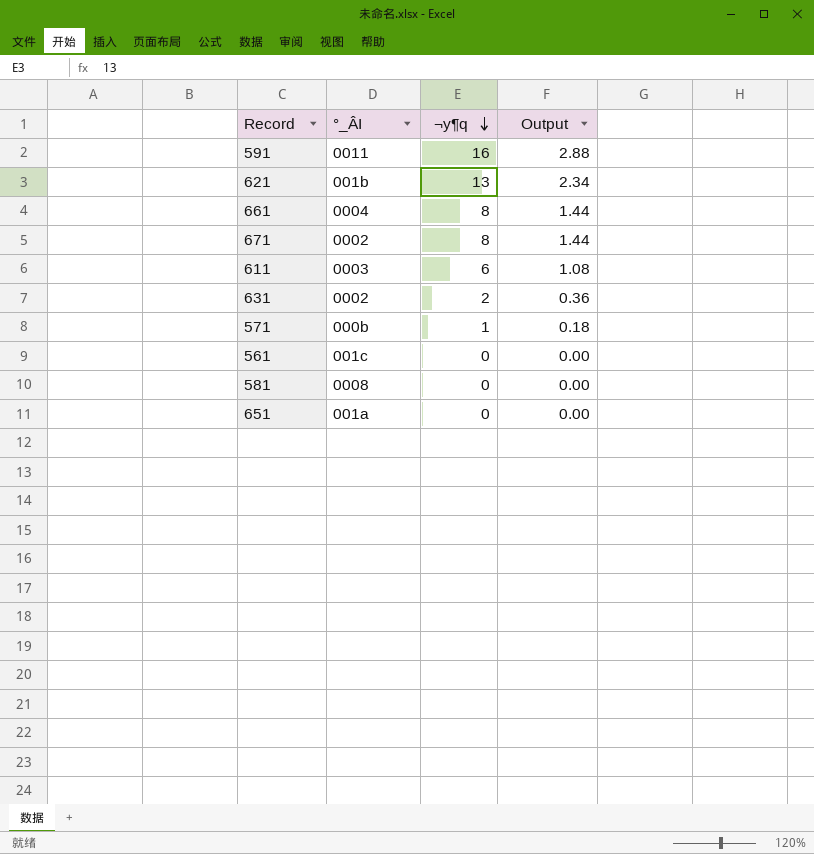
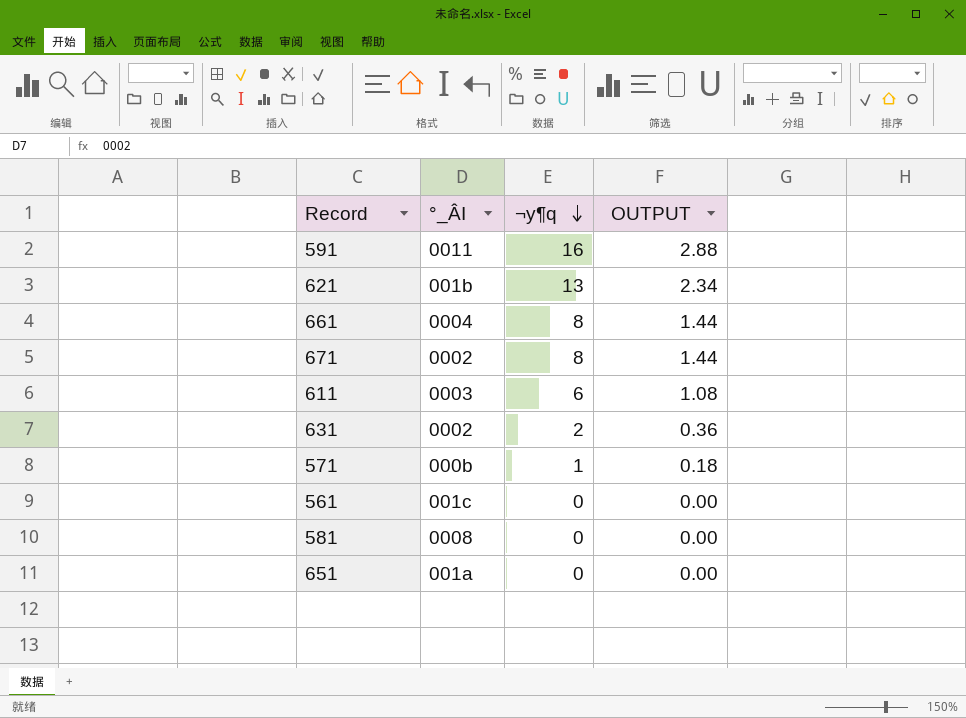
column name: Output -> OUTPUT

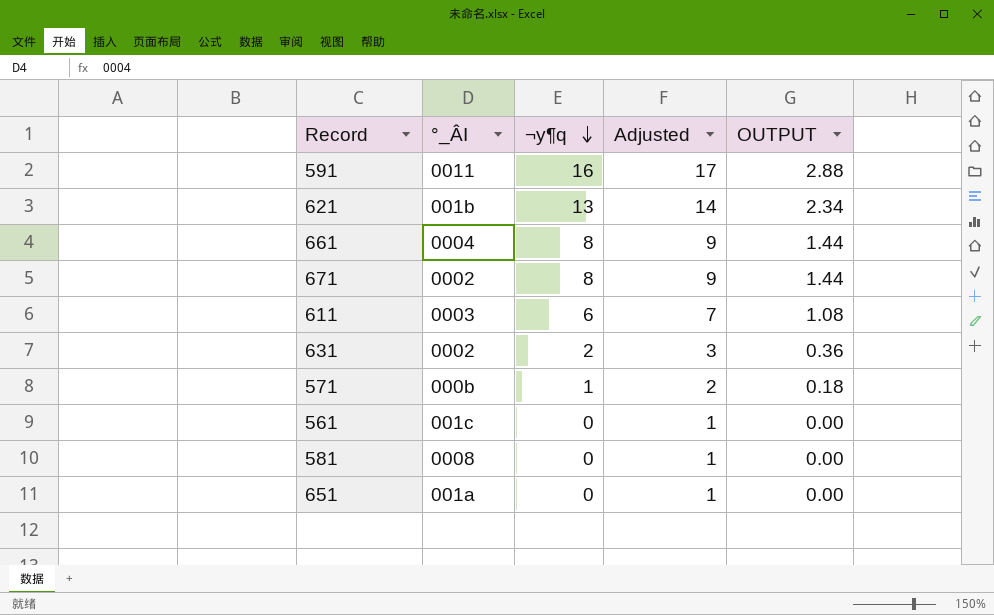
column Adjusted | formula: none -> [¬y¶q] + 1

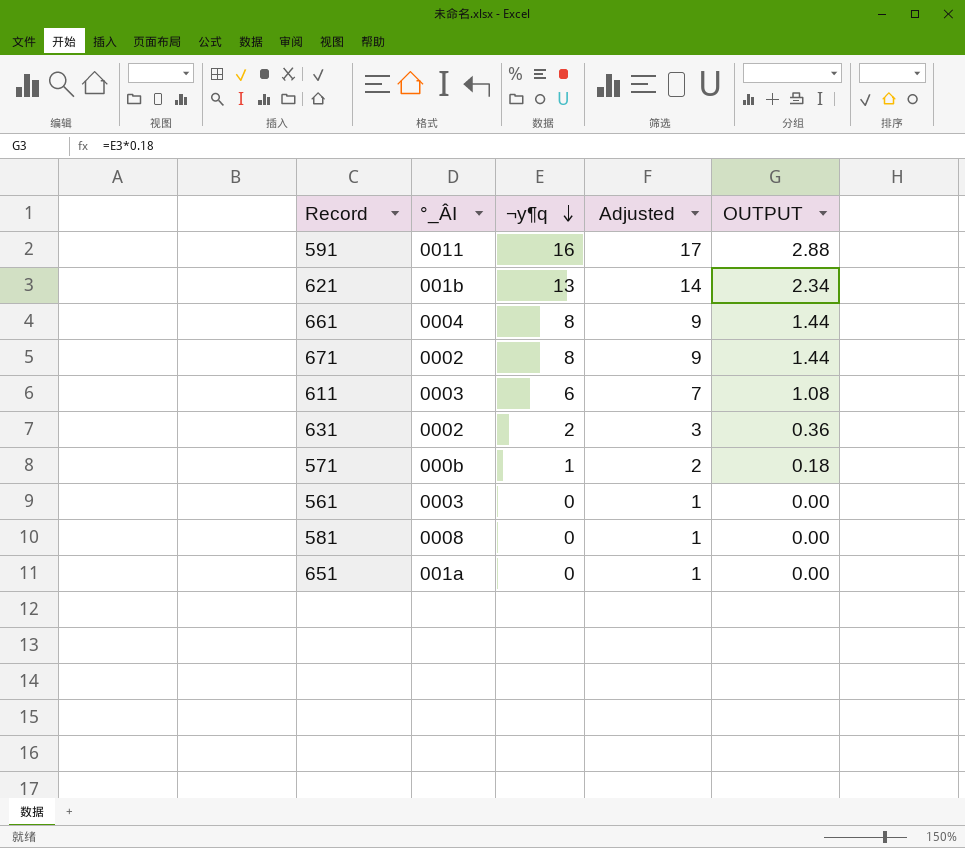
561 | °_ÂI: 001c -> 0003

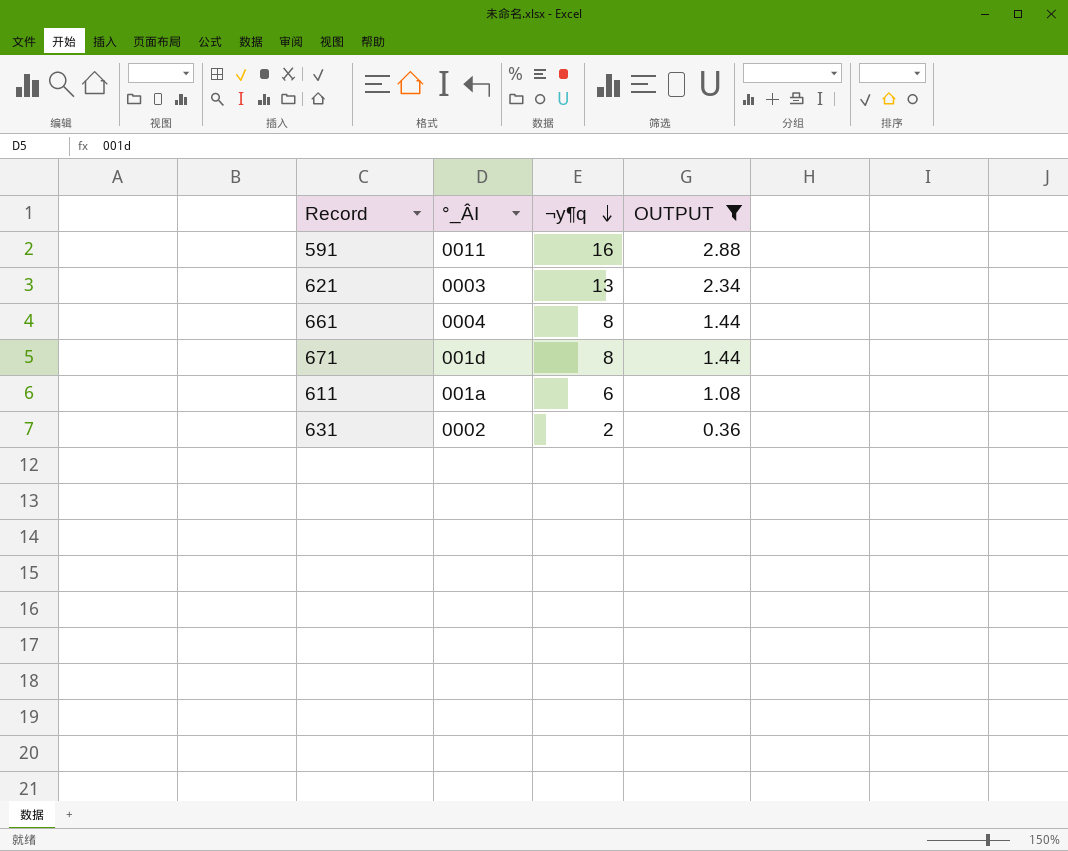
filter: none -> OUTPUT >= 0.36
column Adjusted | formula: [¬y¶q] + 1 -> none
621 | °_ÂI: 001b -> 0003
671 | °_ÂI: 0002 -> 001d
611 | °_ÂI: 0003 -> 001a

